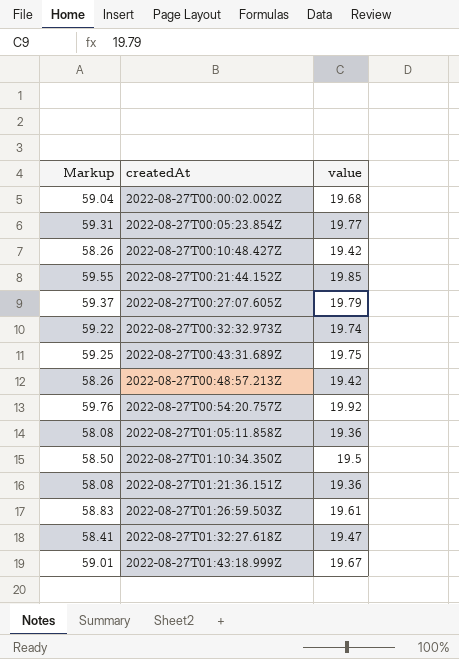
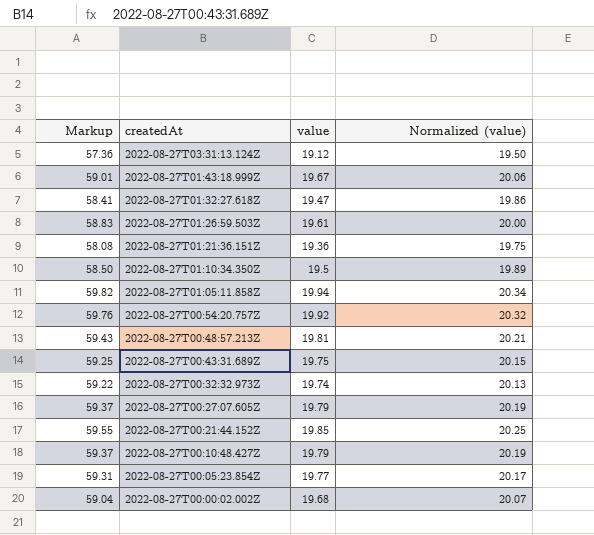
row order: createdAt ascending -> createdAt descending
column Normalized (value) | formula: none -> [value] * 1.02
row 2022-08-27T03:31:13.124Z: none -> 57.36 | 19.12 | 19.50
2022-08-27T01:05:11.858Z | Markup: 58.08 -> 59.82
2022-08-27T01:05:11.858Z | value: 19.36 -> 19.94
2022-08-27T00:48:57.213Z | Markup: 58.26 -> 59.43
2022-08-27T00:48:57.213Z | value: 19.42 -> 19.81
2022-08-27T00:10:48.427Z | Markup: 58.26 -> 59.37
2022-08-27T00:10:48.427Z | value: 19.42 -> 19.79

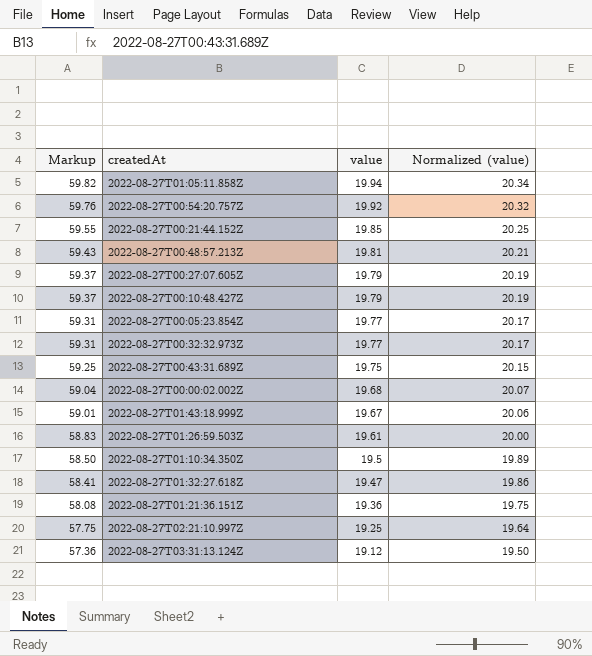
row order: createdAt descending -> Markup descending
2022-08-27T00:32:32.973Z | Markup: 59.22 -> 59.31
2022-08-27T00:32:32.973Z | value: 19.74 -> 19.77
2022-08-27T00:32:32.973Z | Normalized (value): 20.13 -> 20.17
row 2022-08-27T02:21:10.997Z: none -> 57.75 | 19.25 | 19.64

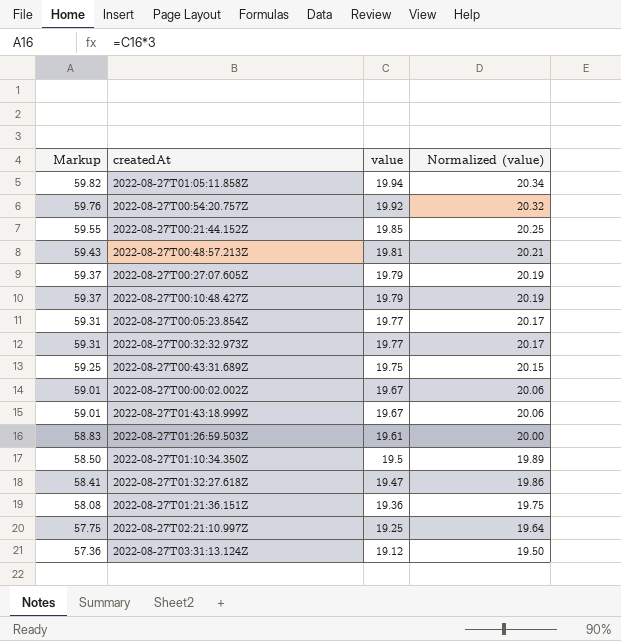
2022-08-27T00:00:02.002Z | Markup: 59.04 -> 59.01
2022-08-27T00:00:02.002Z | value: 19.68 -> 19.67
2022-08-27T00:00:02.002Z | Normalized (value): 20.07 -> 20.06

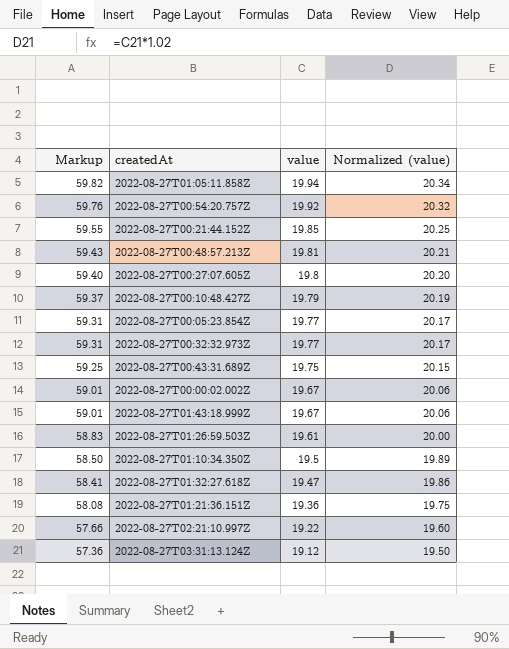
2022-08-27T00:27:07.605Z | Markup: 59.37 -> 59.40
2022-08-27T00:27:07.605Z | value: 19.79 -> 19.8
2022-08-27T00:27:07.605Z | Normalized (value): 20.19 -> 20.20
2022-08-27T02:21:10.997Z | Markup: 57.75 -> 57.66
2022-08-27T02:21:10.997Z | value: 19.25 -> 19.22
2022-08-27T02:21:10.997Z | Normalized (value): 19.64 -> 19.60

